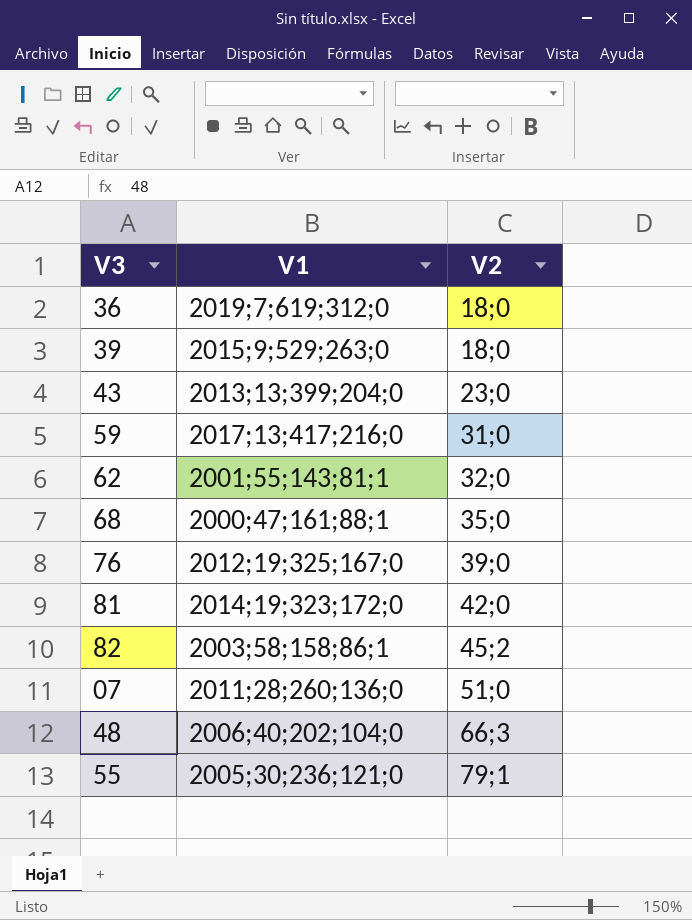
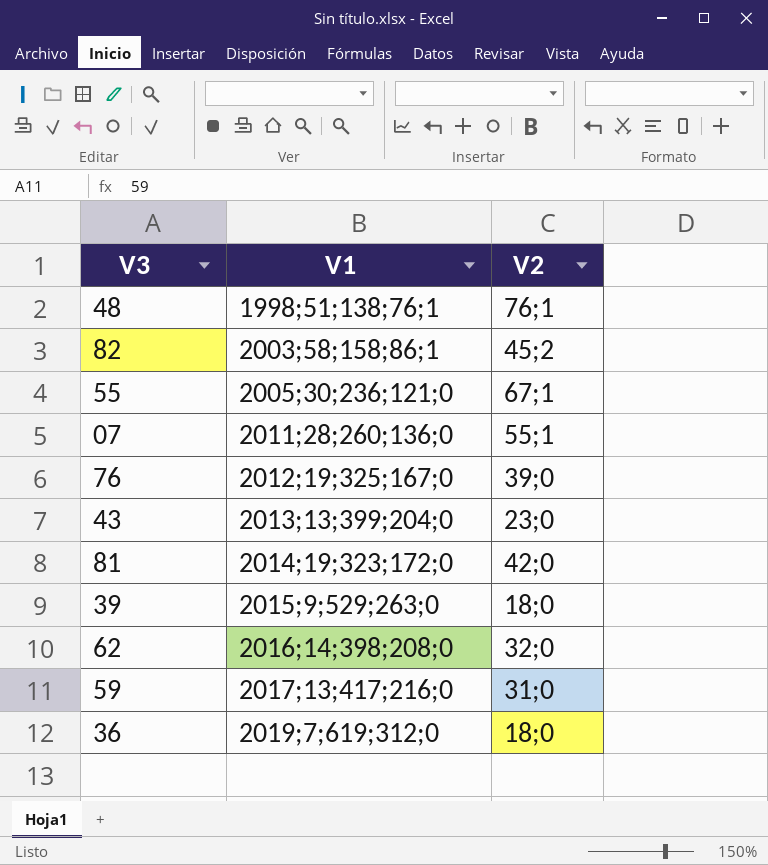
row order: V2 ascending -> V1 ascending
row 68: 2000;47;161;88;1 | 35;0 -> none
48 | V1: 2006;40;202;104;0 -> 1998;51;138;76;1
48 | V2: 66;3 -> 76;1
55 | V2: 79;1 -> 67;1
07 | V2: 51;0 -> 55;1
62 | V1: 2001;55;143;81;1 -> 2016;14;398;208;0

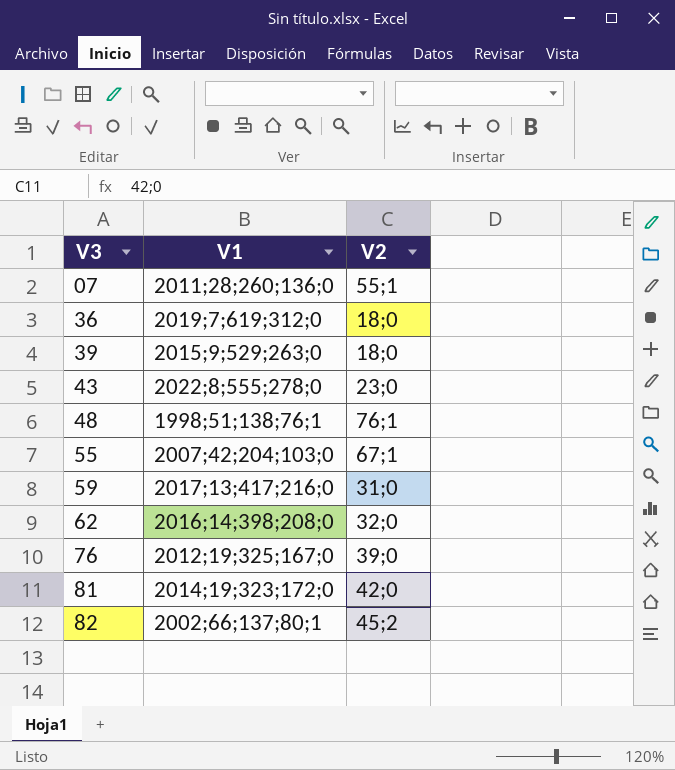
row order: V1 ascending -> V3 ascending
43 | V1: 2013;13;399;204;0 -> 2022;8;555;278;0
55 | V1: 2005;30;236;121;0 -> 2007;42;204;103;0
82 | V1: 2003;58;158;86;1 -> 2002;66;137;80;1

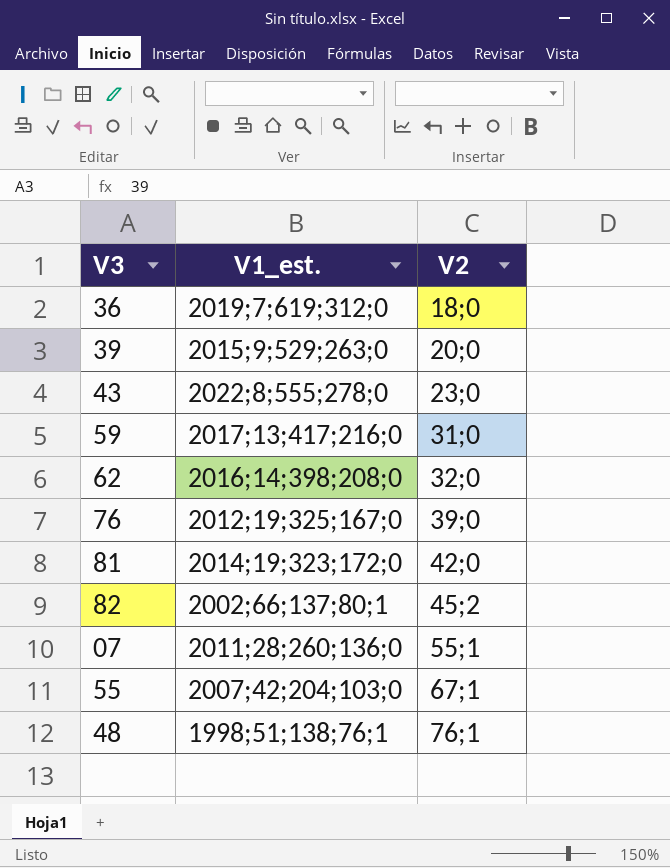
row order: V3 ascending -> V2 ascending
column name: V1 -> V1_est.
39 | V2: 18;0 -> 20;0

